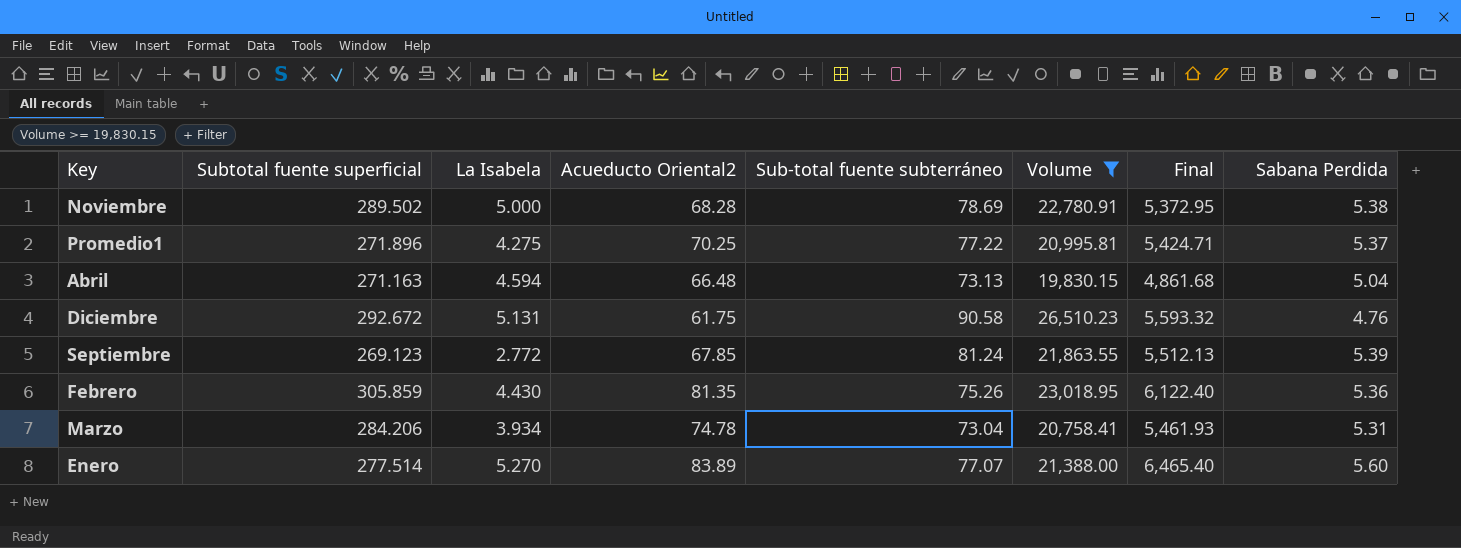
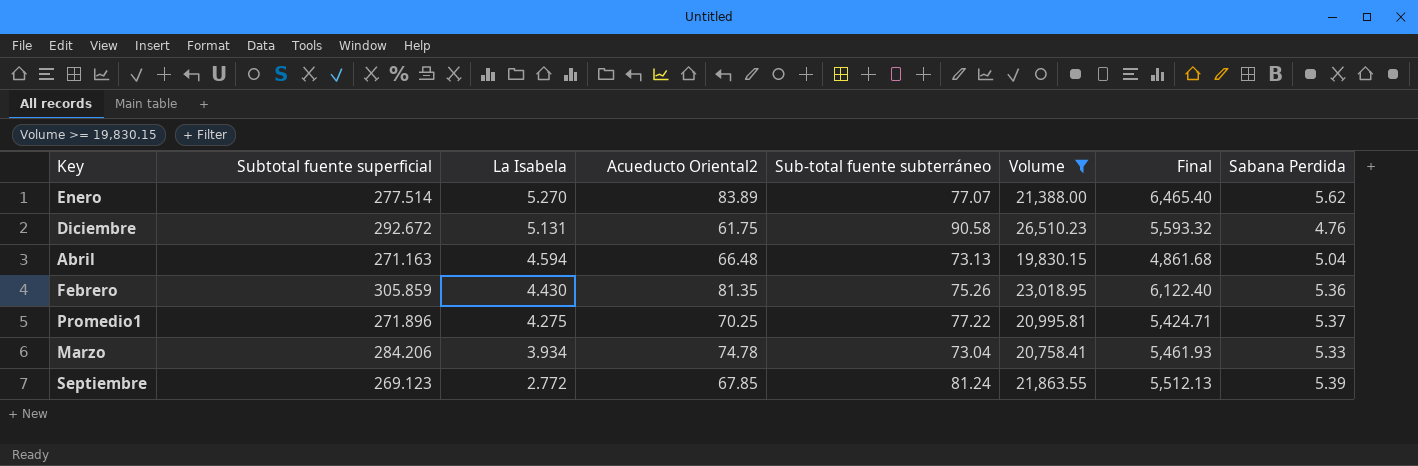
row order: none -> La Isabela descending
row Noviembre: 289.502 | 5.000 | 68.28 | 78.69 | 22,780.91 | 5,372.95 | 5.38 -> none
Enero | Sabana Perdida: 5.60 -> 5.62
Marzo | Sabana Perdida: 5.31 -> 5.33

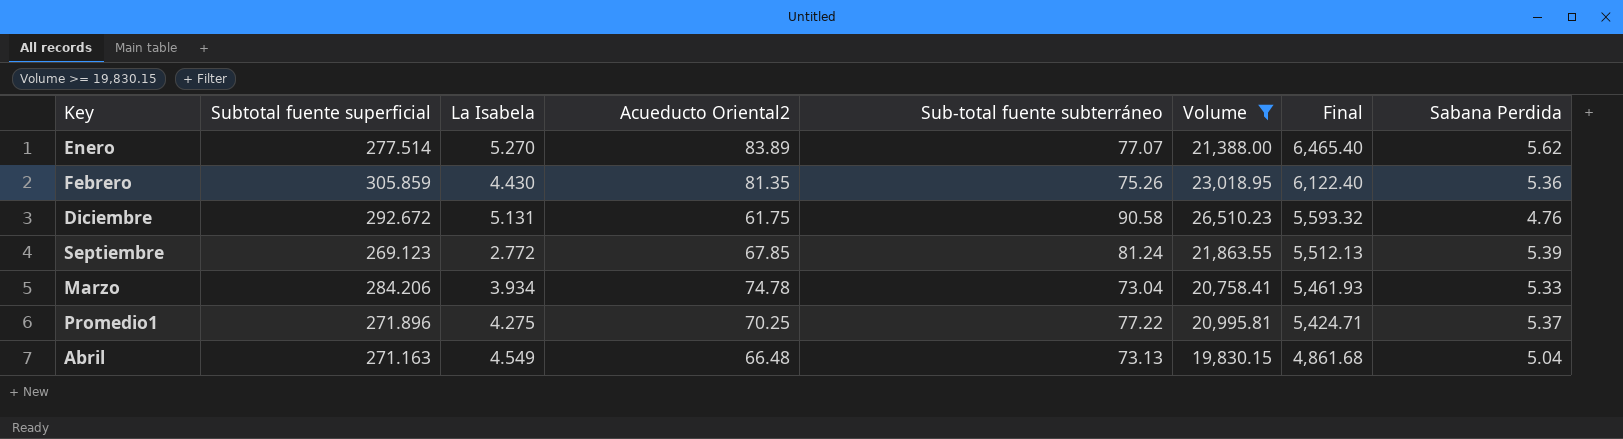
row order: La Isabela descending -> Final descending
Abril | La Isabela: 4.594 -> 4.549

